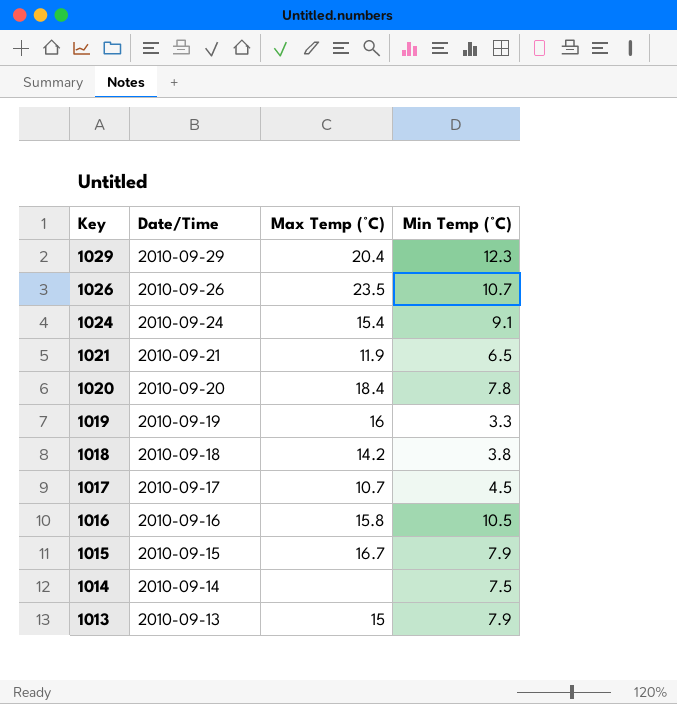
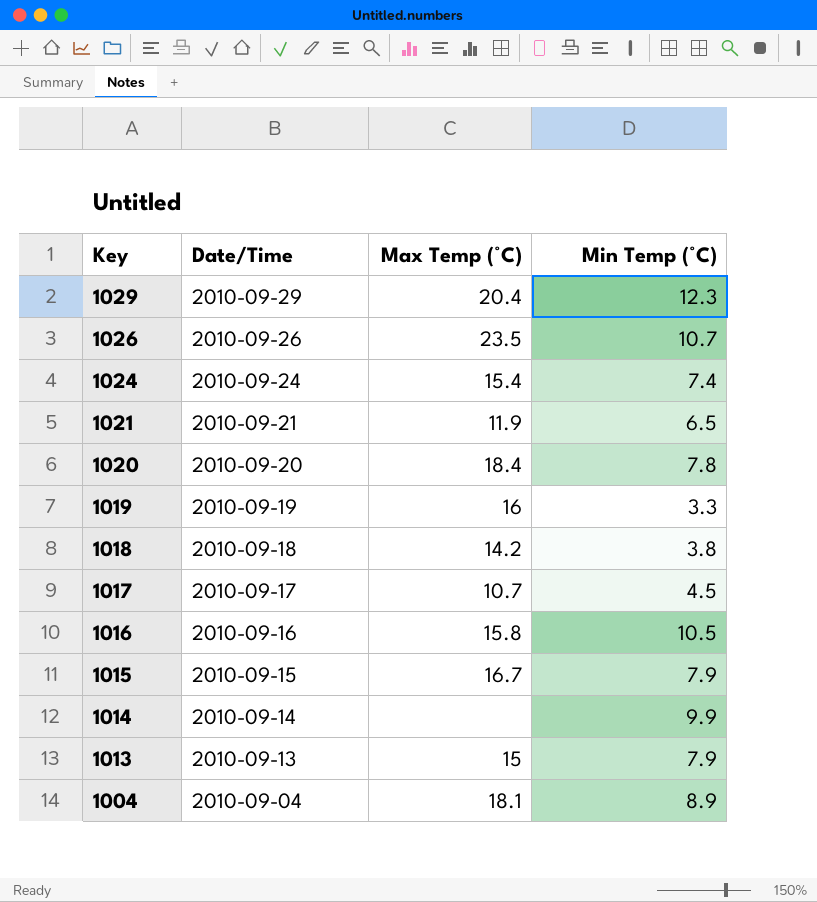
1024 | Min Temp (°C): 9.1 -> 7.4
1014 | Min Temp (°C): 7.5 -> 9.9
row 1004: none -> 2010-09-04 | 18.1 | 8.9

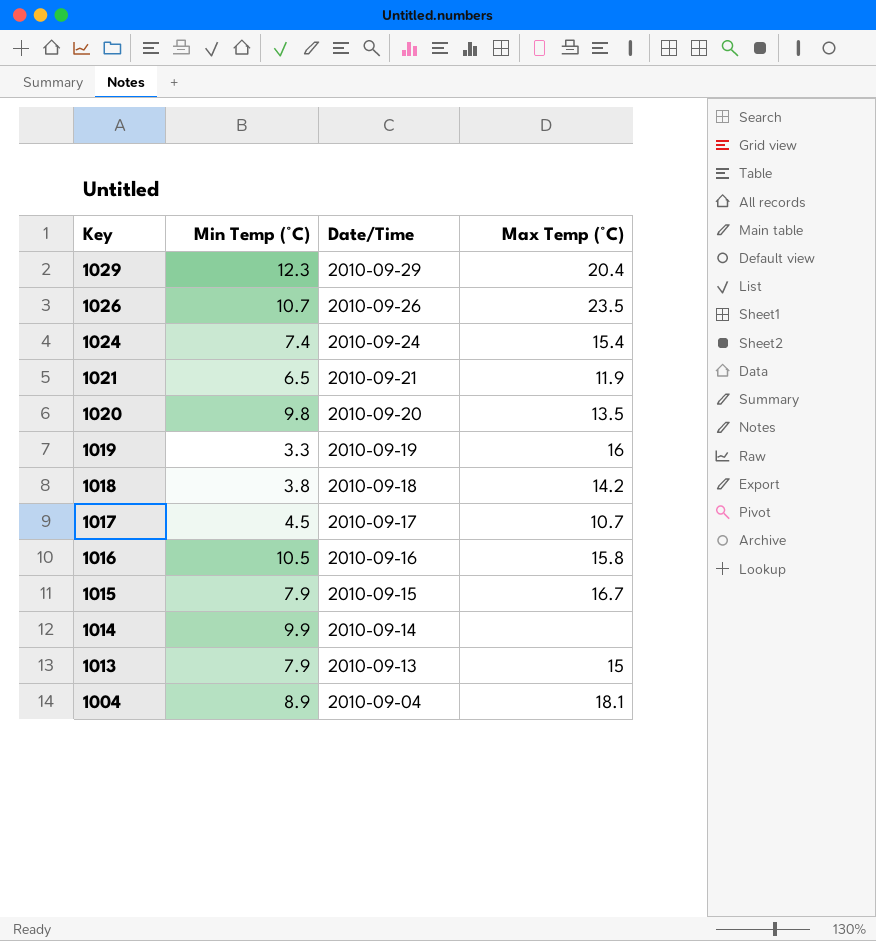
column Min Temp (°C) | position: 4 -> 2
1020 | Min Temp (°C): 7.8 -> 9.8
1020 | Max Temp (°C): 18.4 -> 13.5

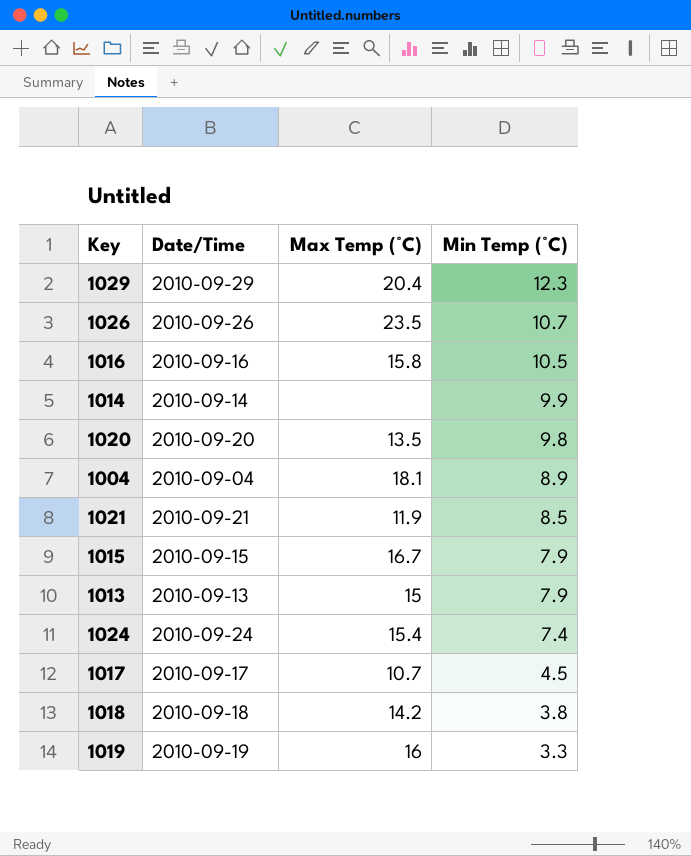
row order: Key descending -> Min Temp (°C) descending
column Min Temp (°C) | position: 2 -> 4
1021 | Min Temp (°C): 6.5 -> 8.5

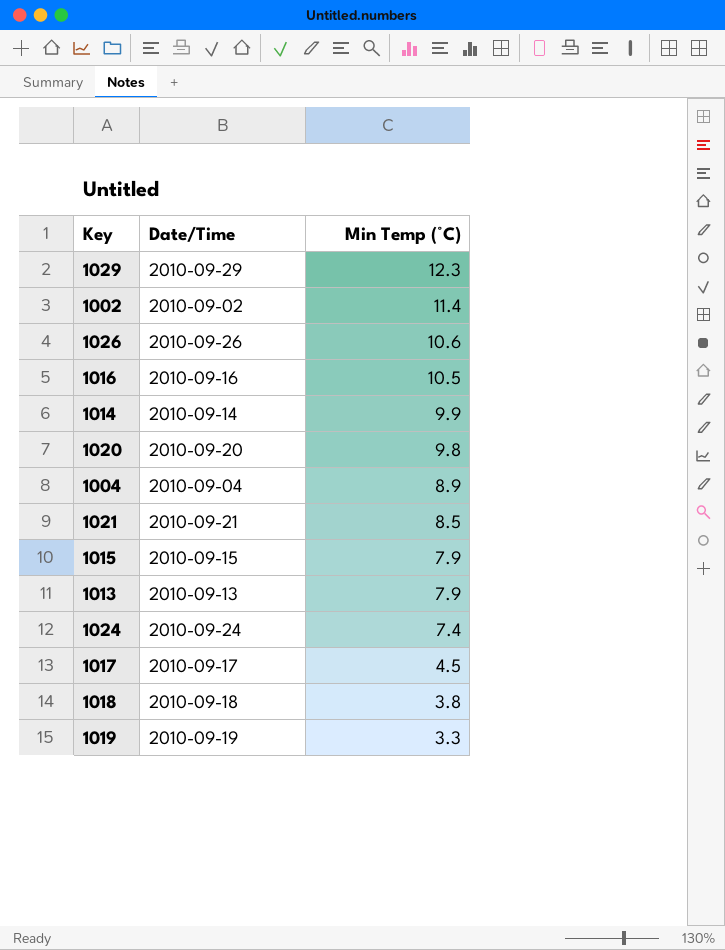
column Max Temp (°C) | position: 3 -> none
row 1002: none -> 2010-09-02 | 11.4
1026 | Min Temp (°C): 10.7 -> 10.6

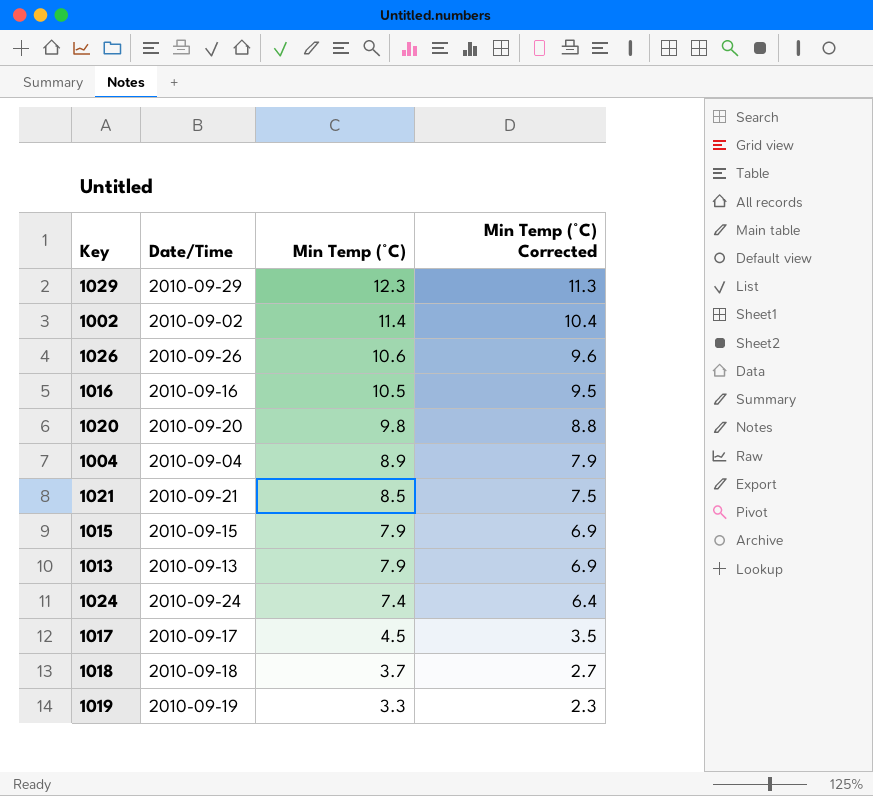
column Min Temp (°C) Corrected | formula: none -> [Min Temp (°C)] - 1
row 1014: 2010-09-14 | 9.9 -> none
1018 | Min Temp (°C): 3.8 -> 3.7

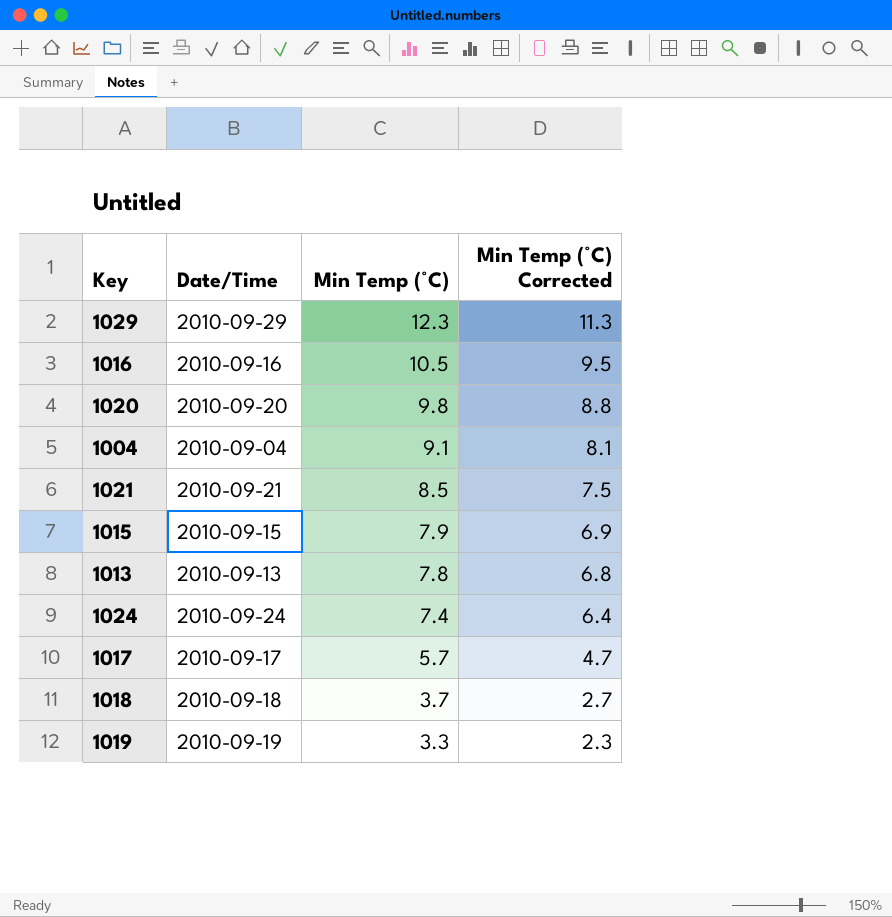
row 1002: 2010-09-02 | 11.4 | 10.4 -> none
row 1026: 2010-09-26 | 10.6 | 9.6 -> none
1004 | Min Temp (°C): 8.9 -> 9.1
1004 | Min Temp (°C) Corrected: 7.9 -> 8.1
1013 | Min Temp (°C): 7.9 -> 7.8
1013 | Min Temp (°C) Corrected: 6.9 -> 6.8
1017 | Min Temp (°C): 4.5 -> 5.7
1017 | Min Temp (°C) Corrected: 3.5 -> 4.7

